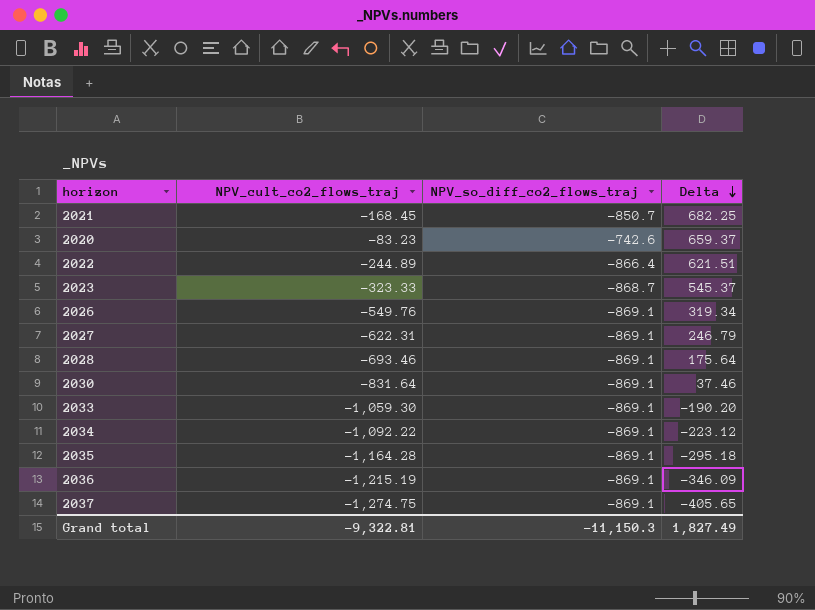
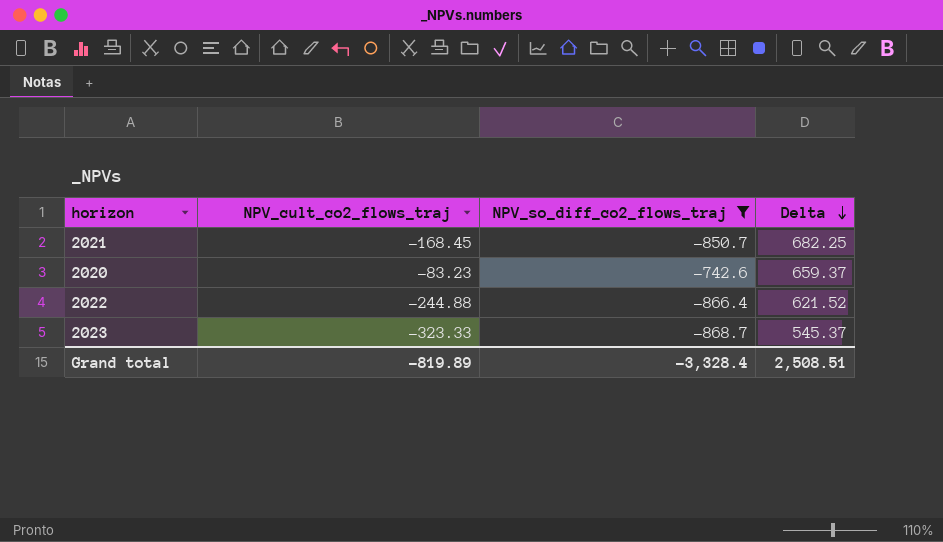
filter: none -> NPV_so_diff_co2_flows_traj != -869.1
2022 | NPV_cult_co2_flows_traj: -244.89 -> -244.88
2022 | Delta: 621.51 -> 621.52
Grand total | NPV_cult_co2_flows_traj: -9,322.81 -> -819.89
Grand total | NPV_so_diff_co2_flows_traj: -11,150.3 -> -3,328.4
Grand total | Delta: 1,827.49 -> 2,508.51

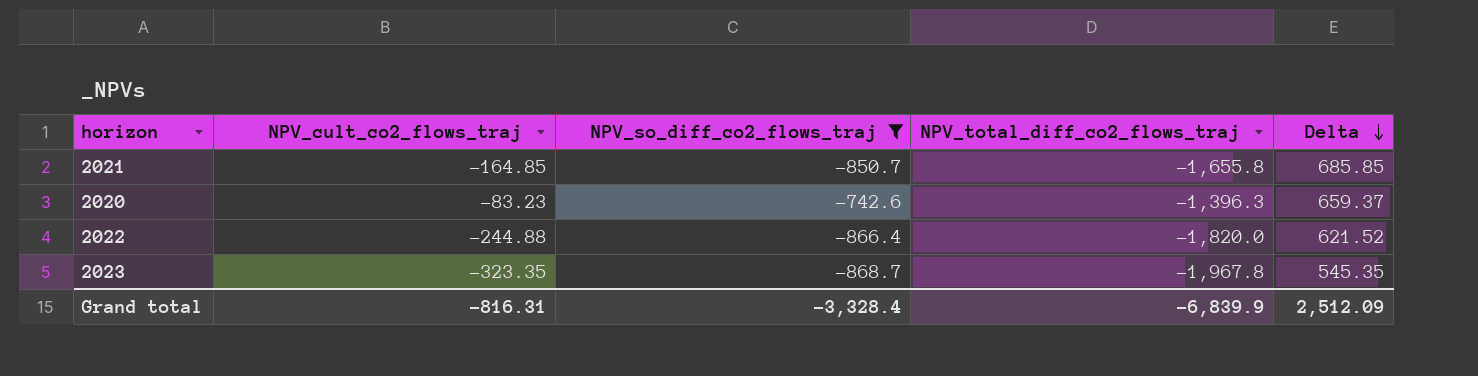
column NPV_total_diff_co2_flows_traj | position: none -> 4
2021 | NPV_cult_co2_flows_traj: -168.45 -> -164.85
2021 | Delta: 682.25 -> 685.85
2023 | NPV_cult_co2_flows_traj: -323.33 -> -323.35
2023 | Delta: 545.37 -> 545.35
Grand total | NPV_cult_co2_flows_traj: -819.89 -> -816.31
Grand total | Delta: 2,508.51 -> 2,512.09

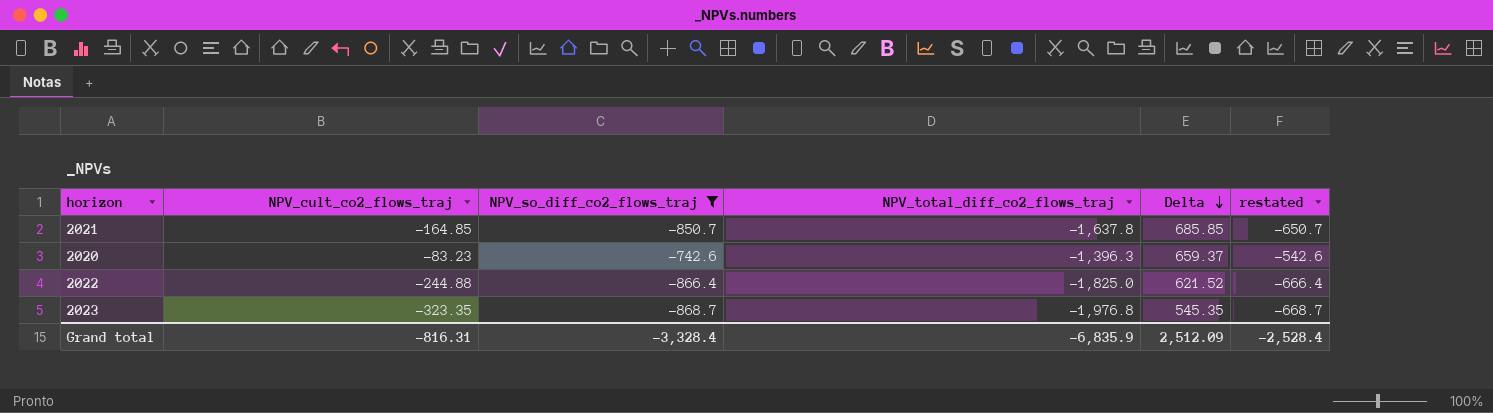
column restated | formula: none -> [NPV_so_diff_co2_flows_traj] + 200
2021 | NPV_total_diff_co2_flows_traj: -1,655.8 -> -1,637.8
2022 | NPV_total_diff_co2_flows_traj: -1,820.0 -> -1,825.0
2023 | NPV_total_diff_co2_flows_traj: -1,967.8 -> -1,976.8
Grand total | NPV_total_diff_co2_flows_traj: -6,839.9 -> -6,835.9

